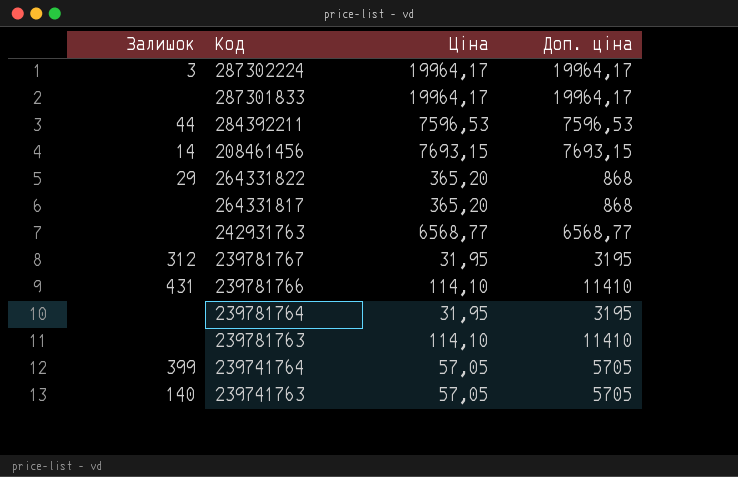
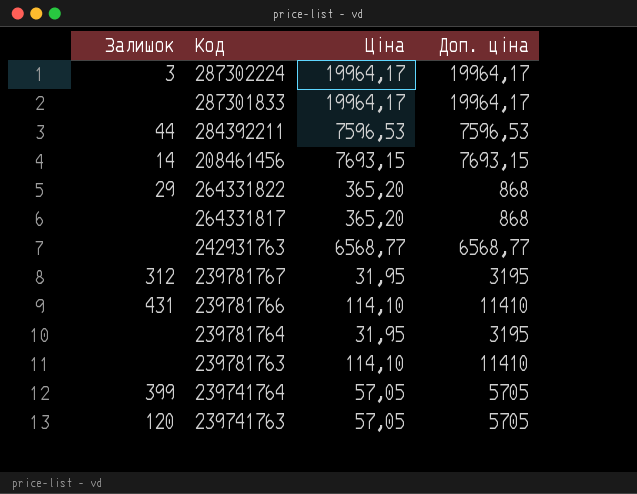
239741763 | Залишок: 140 -> 120

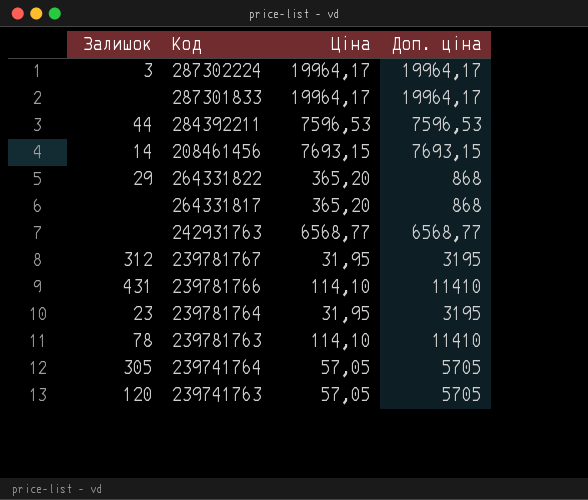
239781764 | Залишок: none -> 23
239781763 | Залишок: none -> 78
239741764 | Залишок: 399 -> 305

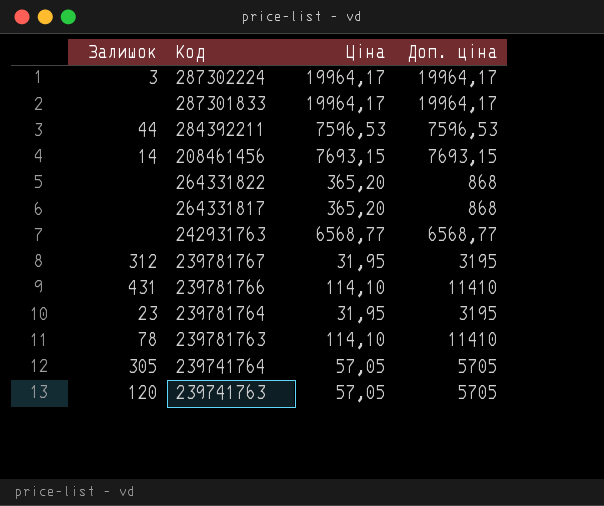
264331822 | Залишок: 29 -> none

